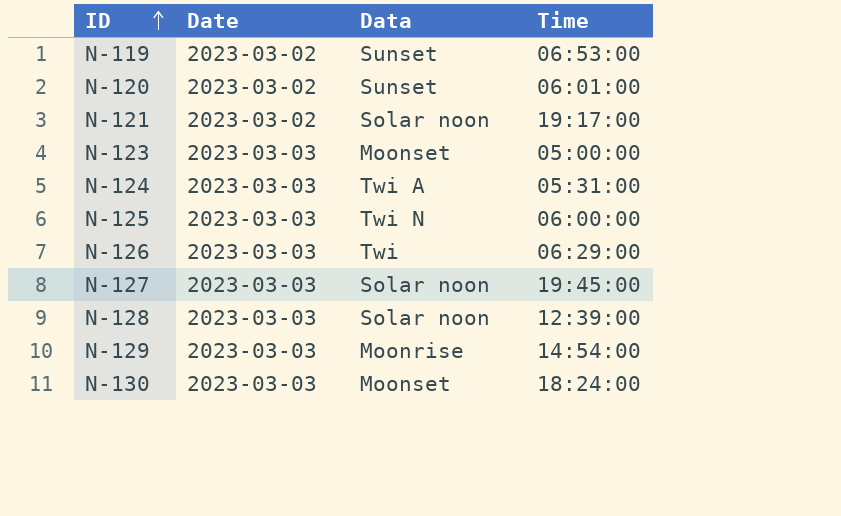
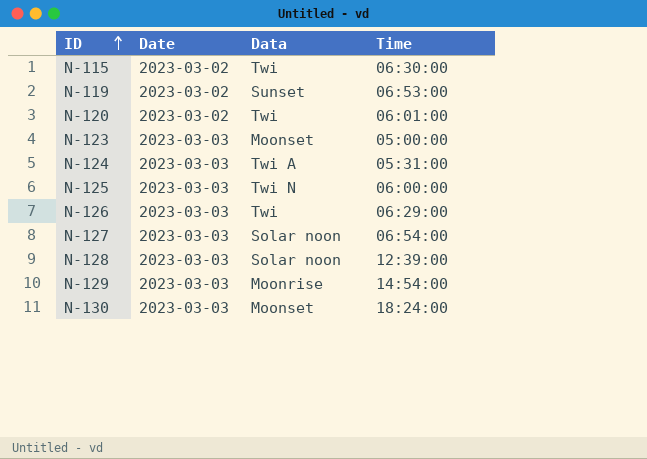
row N-121: 2023-03-02 | Solar noon | 19:17:00 -> none
row N-115: none -> 2023-03-02 | Twi | 06:30:00
N-120 | Data: Sunset -> Twi
N-127 | Time: 19:45:00 -> 06:54:00

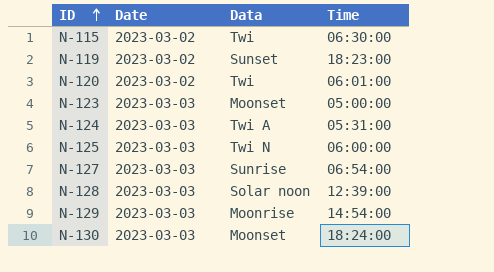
row N-126: 2023-03-03 | Twi | 06:29:00 -> none
N-119 | Time: 06:53:00 -> 18:23:00
N-127 | Data: Solar noon -> Sunrise

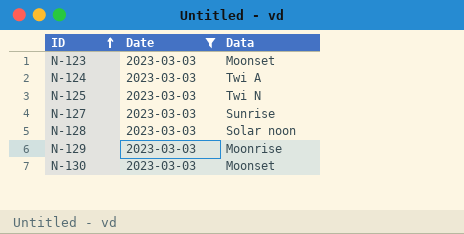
filter: none -> Date = 2023-03-03
column Time | position: 4 -> none

